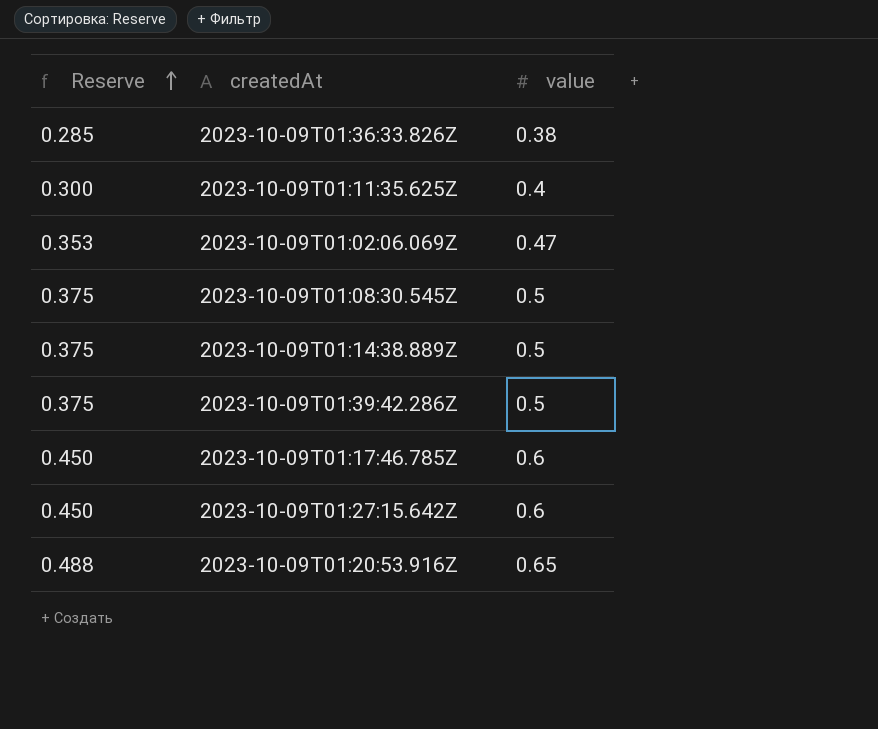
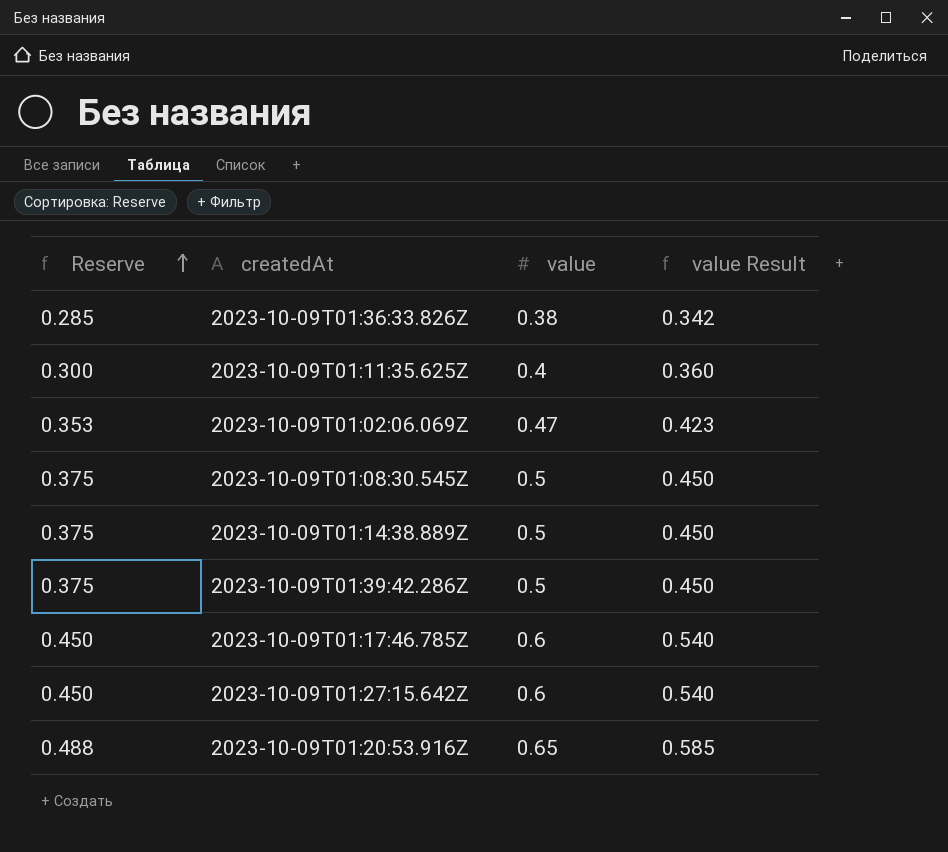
column value Result | formula: none -> [value] * 0.9

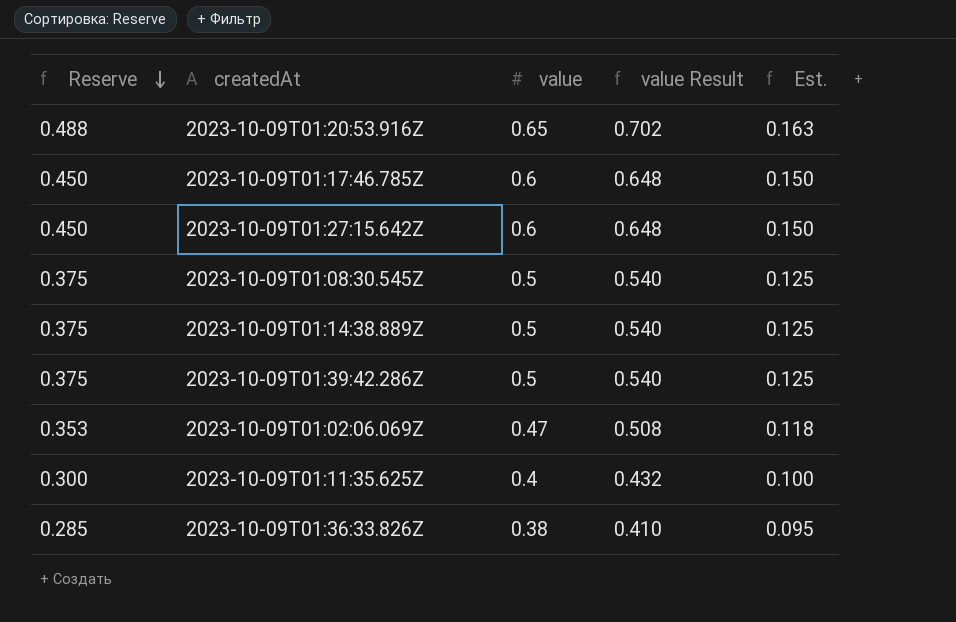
row order: Reserve ascending -> Reserve descending
column value Result | formula: [value] * 0.9 -> [value] * 1.08
column Est. | formula: none -> [value] * 0.25

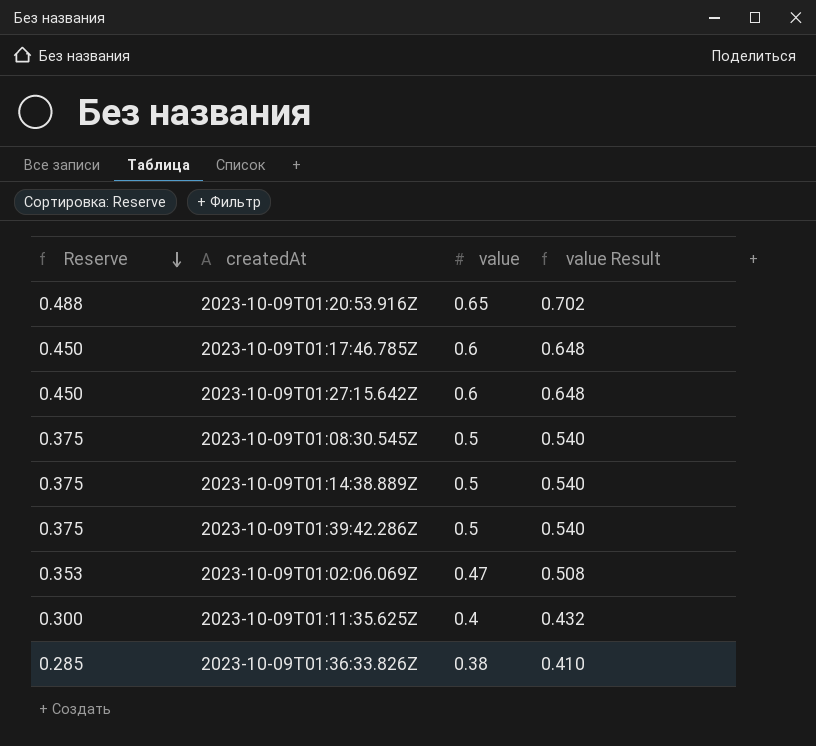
column Est. | formula: [value] * 0.25 -> none

